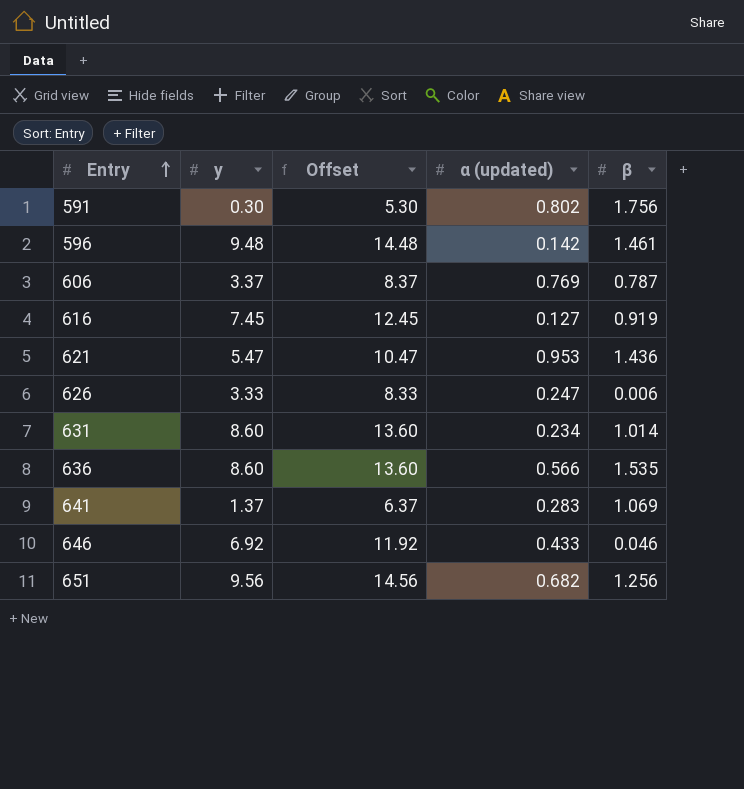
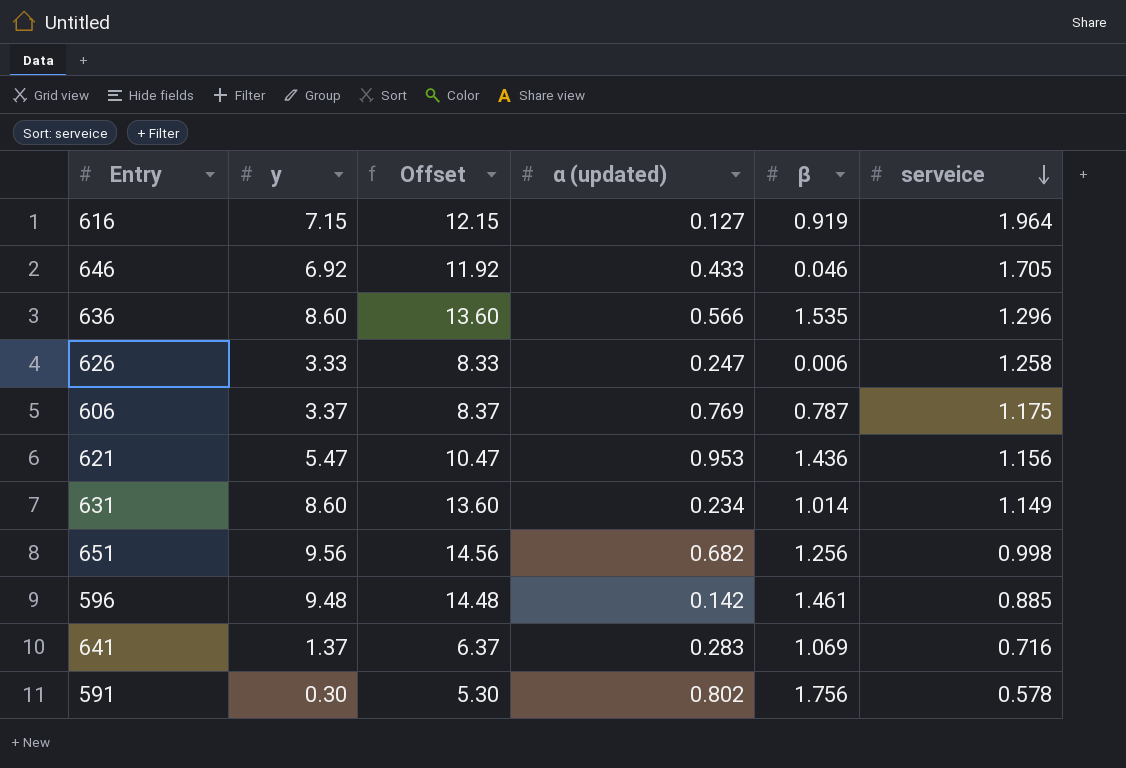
row order: Entry ascending -> serveice descending
column serveice | position: none -> 6
616 | y: 7.45 -> 7.15
616 | Offset: 12.45 -> 12.15

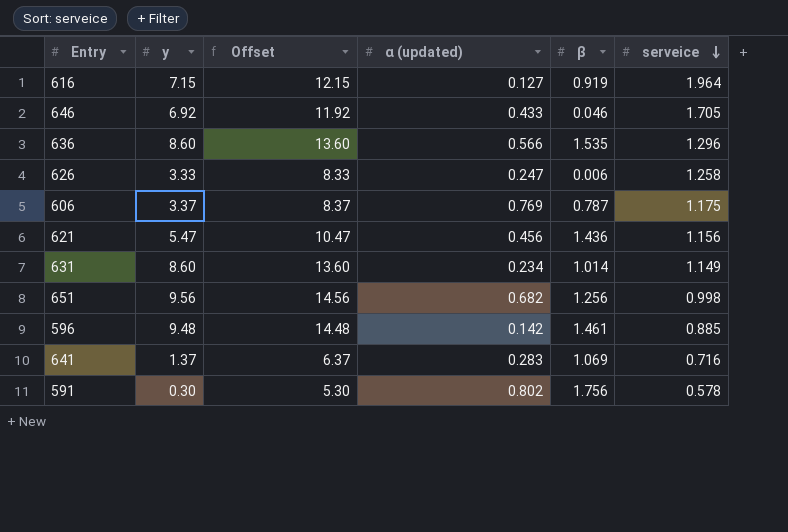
621 | α (updated): 0.953 -> 0.456

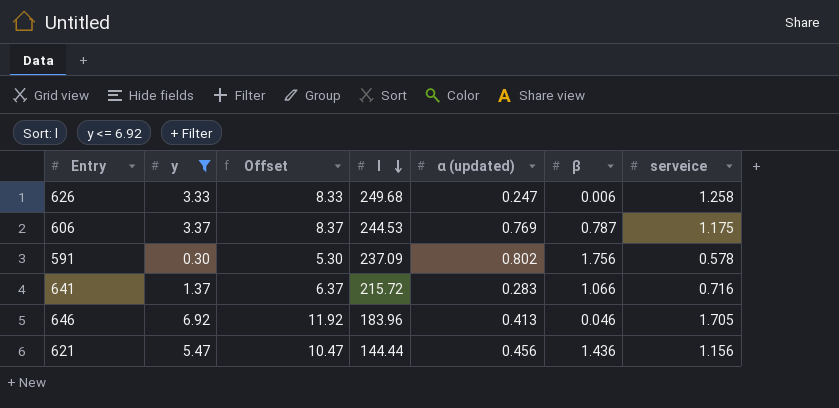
filter: none -> y <= 6.92
row order: serveice descending -> l descending
column l | position: none -> 4
641 | β: 1.069 -> 1.066
646 | α (updated): 0.433 -> 0.413

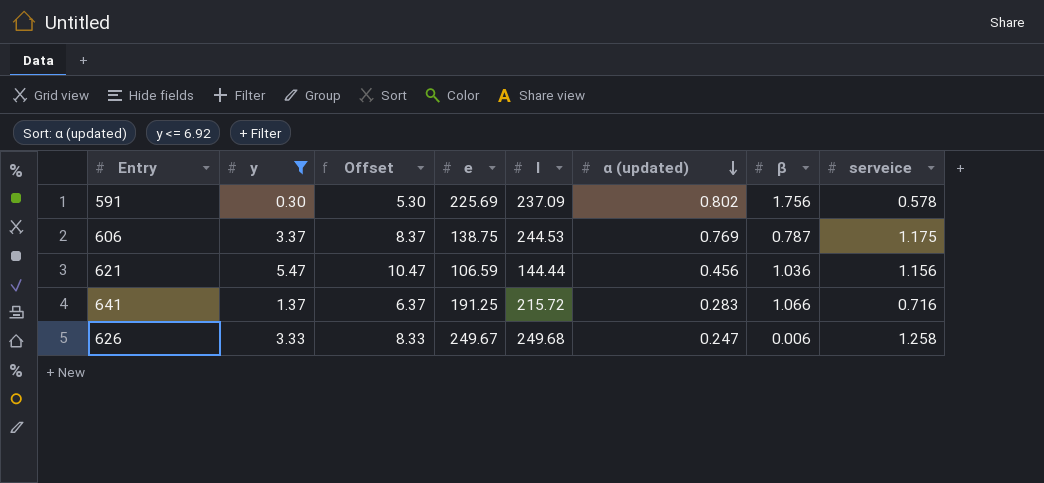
row order: l descending -> α (updated) descending
column e | position: none -> 4
row 646: 6.92 | 11.92 | 183.96 | 0.413 | 0.046 | 1.705 -> none
621 | β: 1.436 -> 1.036

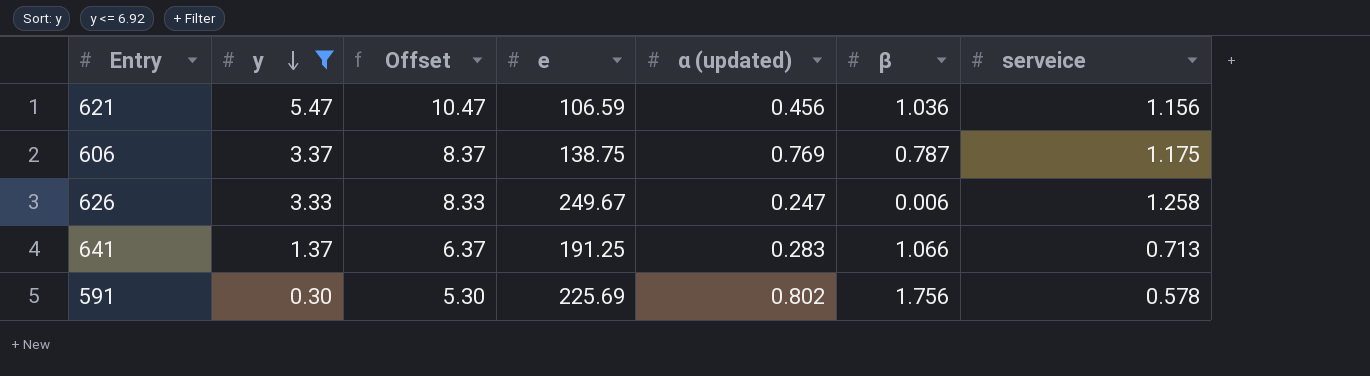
row order: α (updated) descending -> y descending
column l | position: 5 -> none
641 | serveice: 0.716 -> 0.713

